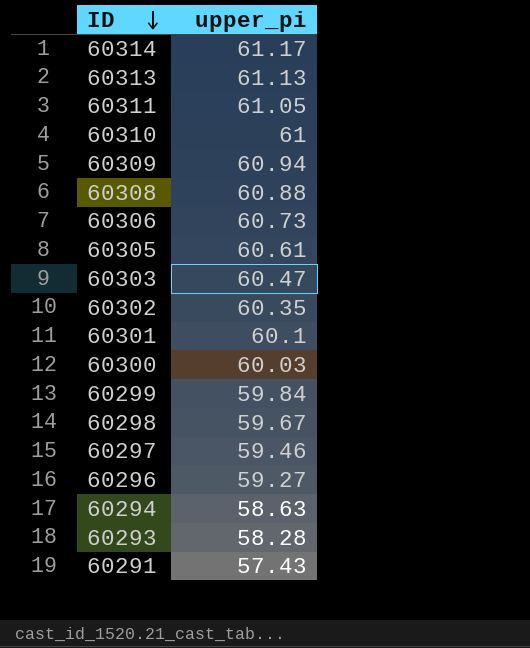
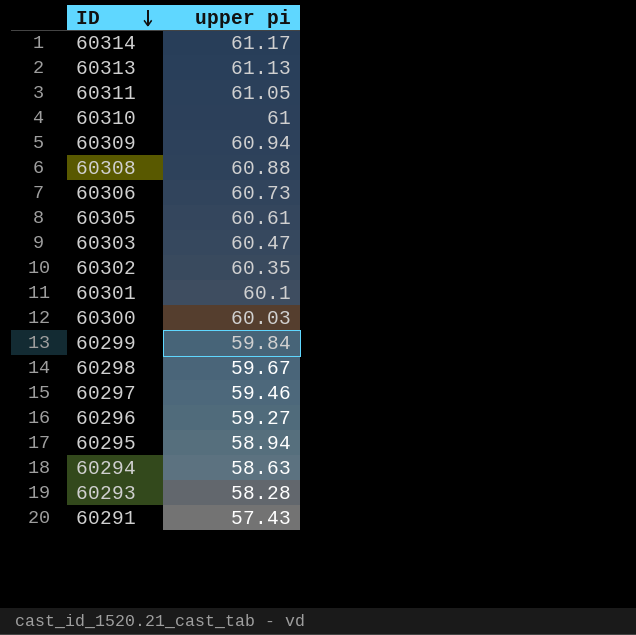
column name: upper_pi -> upper pi
row 60295: none -> 58.94

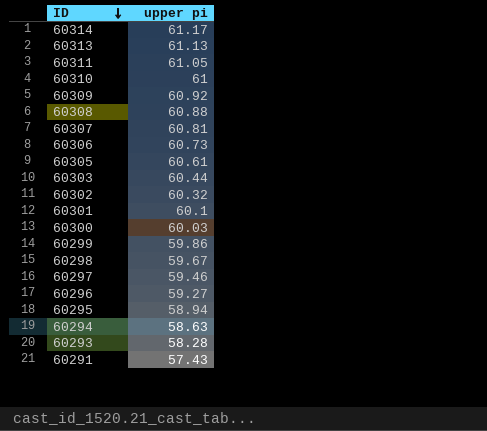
60309 | upper pi: 60.94 -> 60.92
row 60307: none -> 60.81
60303 | upper pi: 60.47 -> 60.44
60302 | upper pi: 60.35 -> 60.32
60299 | upper pi: 59.84 -> 59.86

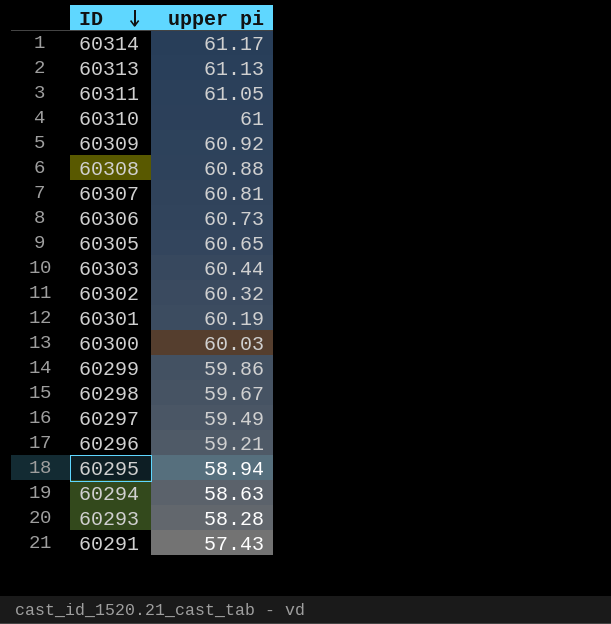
60305 | upper pi: 60.61 -> 60.65
60301 | upper pi: 60.1 -> 60.19
60297 | upper pi: 59.46 -> 59.49
60296 | upper pi: 59.27 -> 59.21

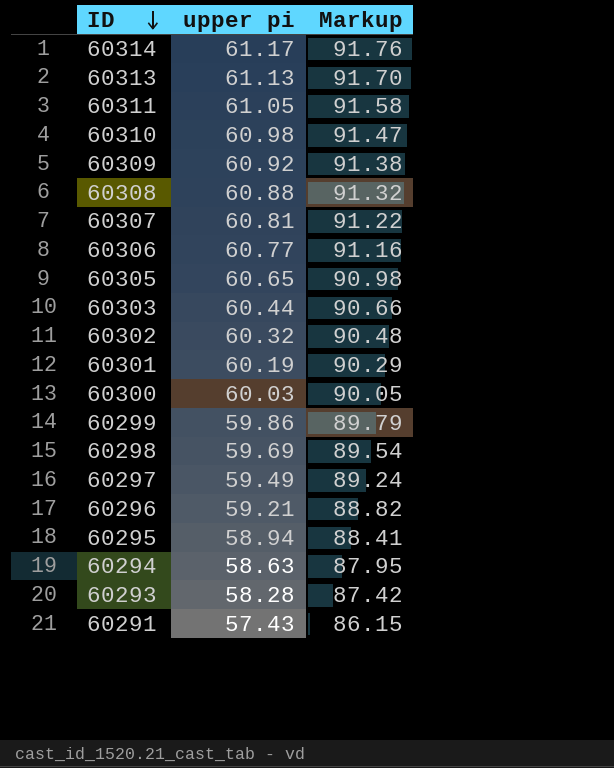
column Markup | formula: none -> [upper pi] * 1.5
60310 | upper pi: 61 -> 60.98
60306 | upper pi: 60.73 -> 60.77
60298 | upper pi: 59.67 -> 59.69

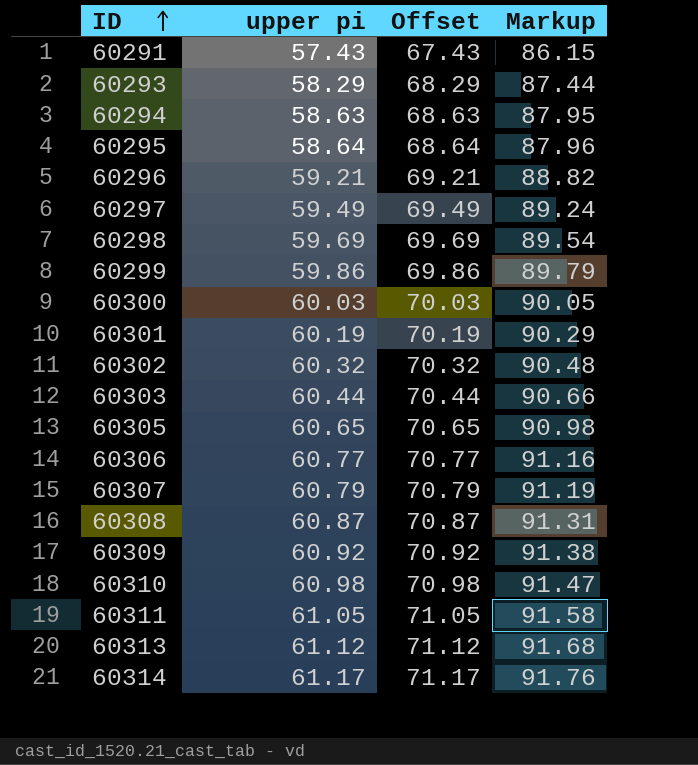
row order: ID descending -> ID ascending
column Offset | formula: none -> [upper pi] + 10
60293 | upper pi: 58.28 -> 58.29
60293 | Markup: 87.42 -> 87.44
60295 | upper pi: 58.94 -> 58.64
60295 | Markup: 88.41 -> 87.96
60307 | upper pi: 60.81 -> 60.79
60307 | Markup: 91.22 -> 91.19
60308 | upper pi: 60.88 -> 60.87
60308 | Markup: 91.32 -> 91.31
60313 | upper pi: 61.13 -> 61.12
60313 | Markup: 91.70 -> 91.68

